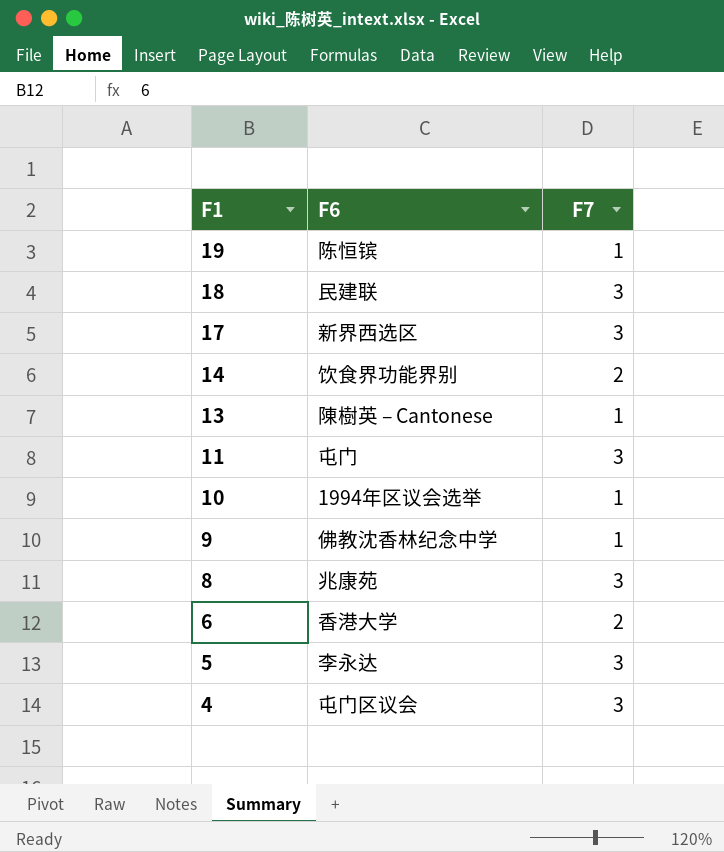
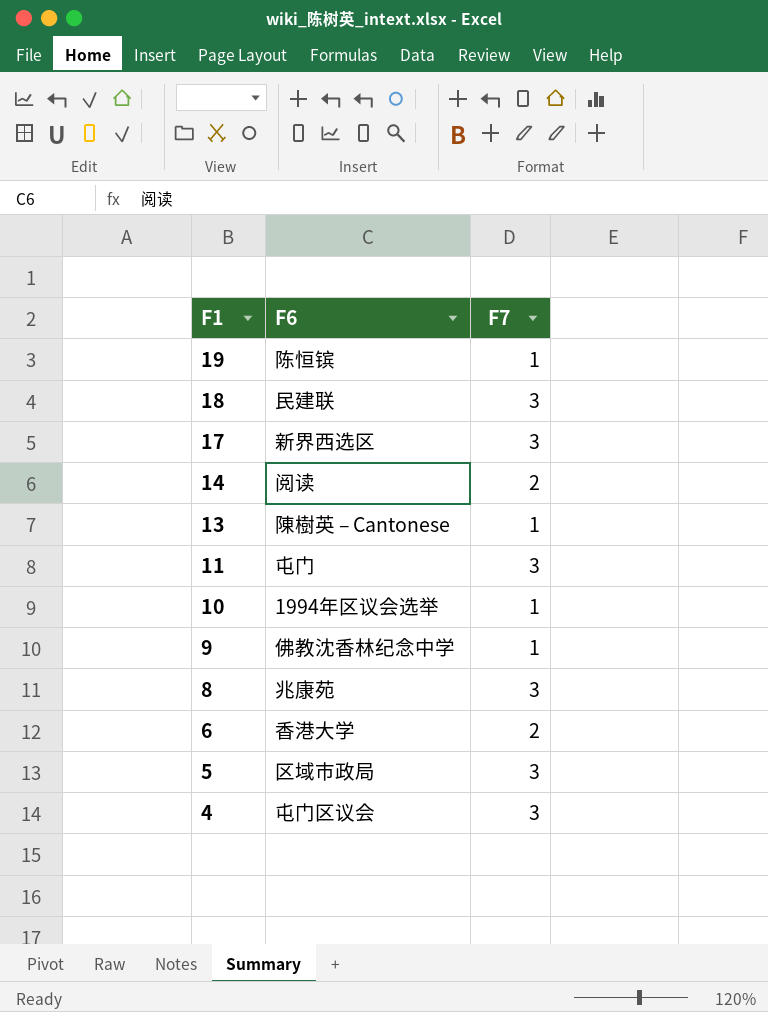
14 | F6: 饮食界功能界别 -> 阅读
5 | F6: 李永达 -> 区域市政局

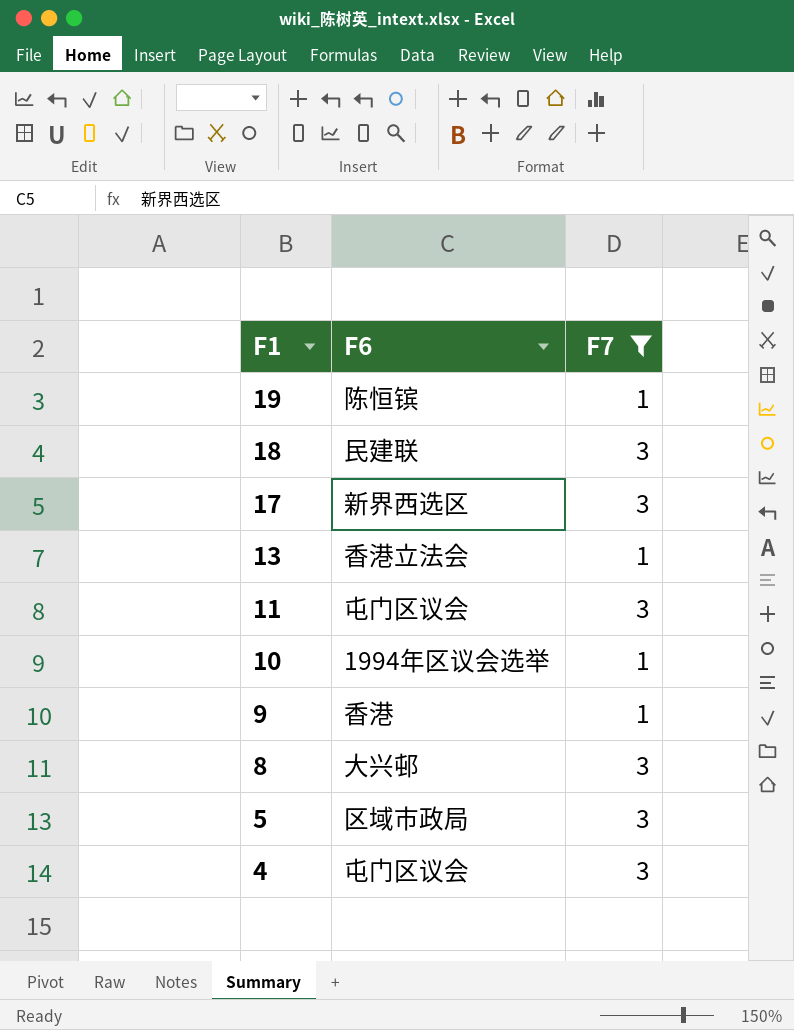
filter: none -> F7 != 2
13 | F6: 陳樹英 – Cantonese -> 香港立法会
11 | F6: 屯门 -> 屯门区议会
9 | F6: 佛教沈香林纪念中学 -> 香港
8 | F6: 兆康苑 -> 大兴邨

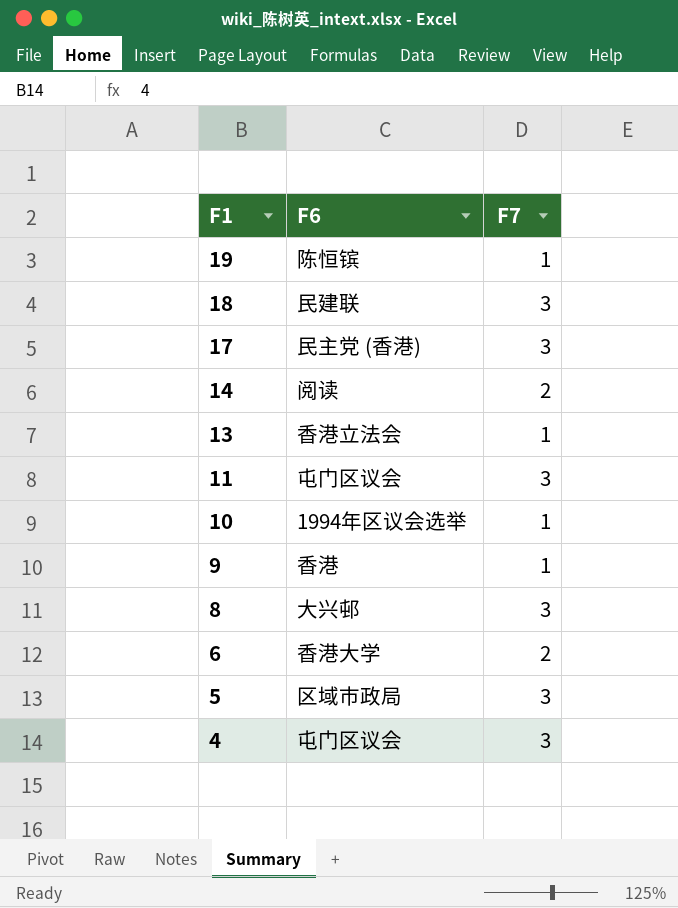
filter: F7 != 2 -> none
17 | F6: 新界西选区 -> 民主党 (香港)

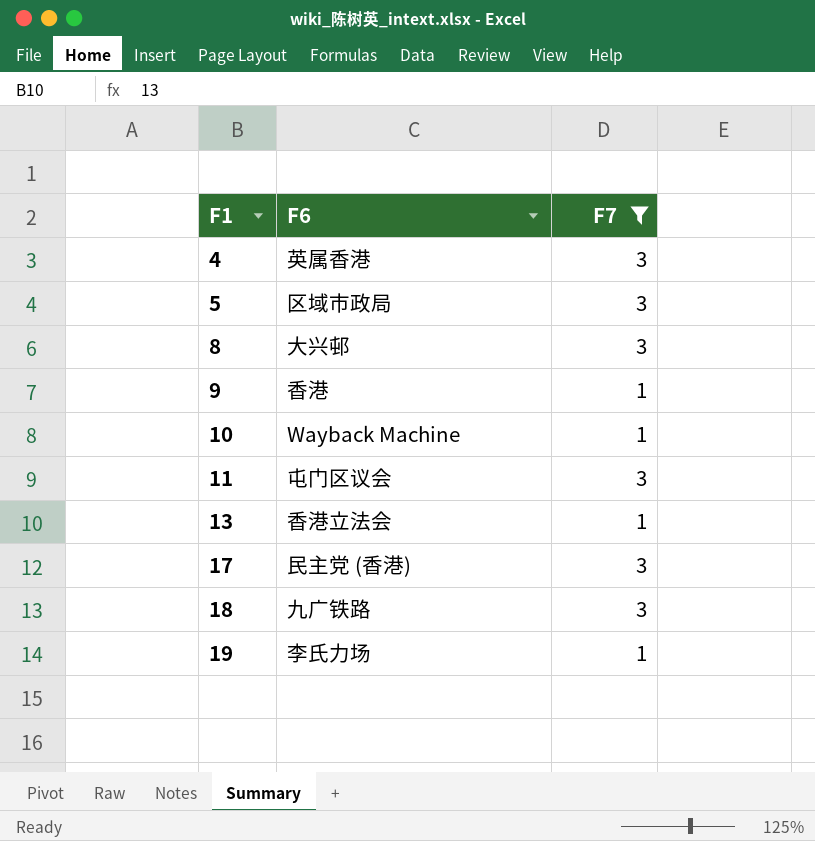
filter: none -> F7 != 2
row order: F1 descending -> F1 ascending
4 | F6: 屯门区议会 -> 英属香港
10 | F6: 1994年区议会选举 -> Wayback Machine
18 | F6: 民建联 -> 九广铁路
19 | F6: 陈恒镔 -> 李氏力场

